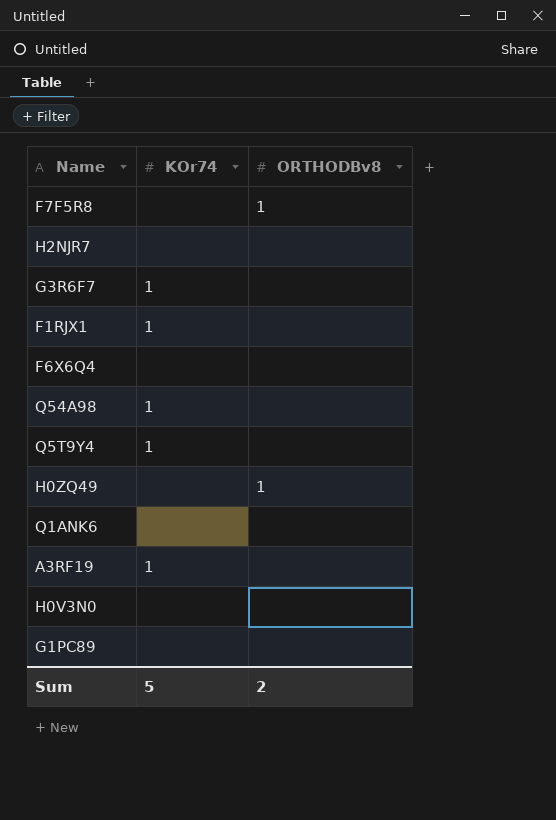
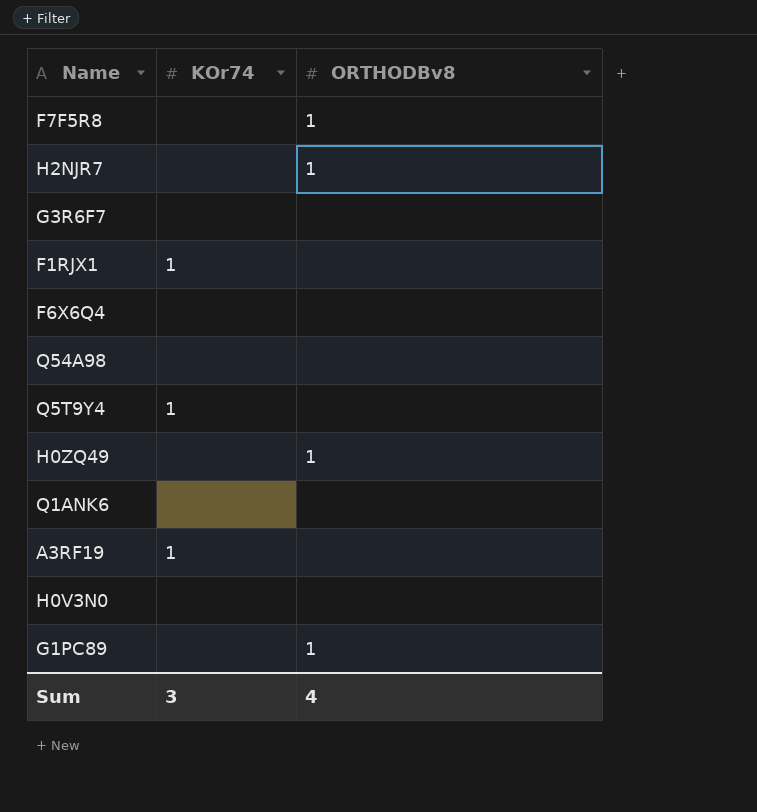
H2NJR7 | ORTHODBv8: none -> 1
G3R6F7 | KOr74: 1 -> none
Q54A98 | KOr74: 1 -> none
G1PC89 | ORTHODBv8: none -> 1
Sum | KOr74: 5 -> 3
Sum | ORTHODBv8: 2 -> 4

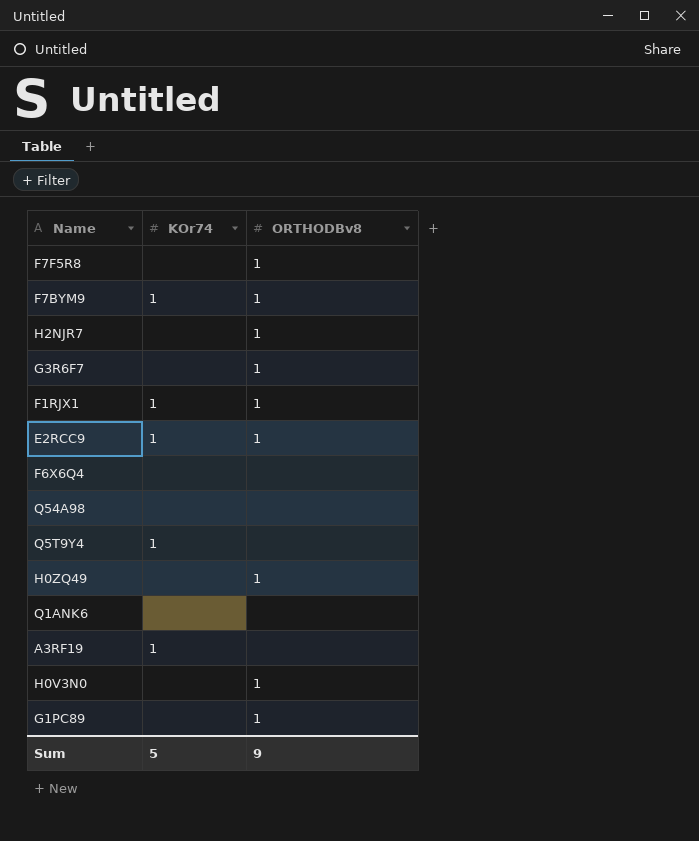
row F7BYM9: none -> 1 | 1
G3R6F7 | ORTHODBv8: none -> 1
F1RJX1 | ORTHODBv8: none -> 1
row E2RCC9: none -> 1 | 1
H0V3N0 | ORTHODBv8: none -> 1
Sum | KOr74: 3 -> 5
Sum | ORTHODBv8: 4 -> 9

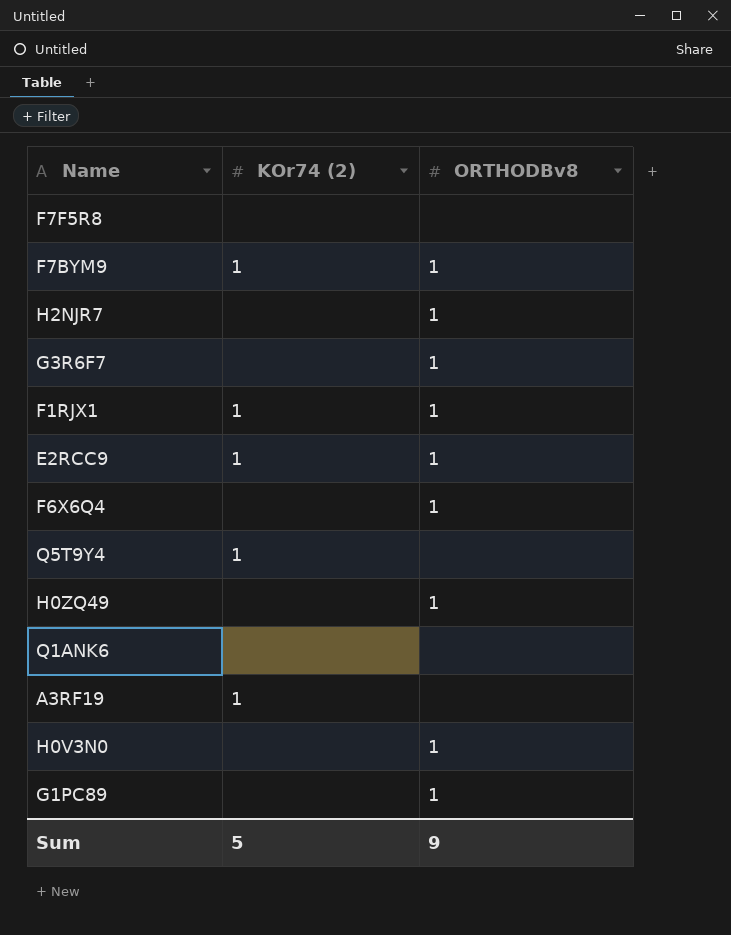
column name: KOr74 -> KOr74 (2)
row Q54A98: none | none -> none
F7F5R8 | ORTHODBv8: 1 -> none
F6X6Q4 | ORTHODBv8: none -> 1

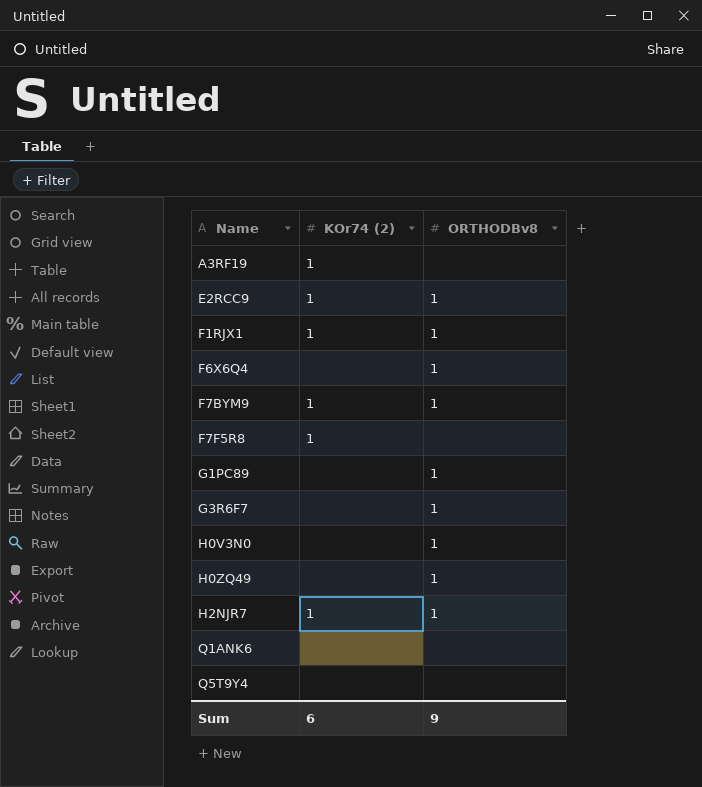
row order: none -> Name ascending
F7F5R8 | KOr74 (2): none -> 1
H2NJR7 | KOr74 (2): none -> 1
Q5T9Y4 | KOr74 (2): 1 -> none
Sum | KOr74 (2): 5 -> 6

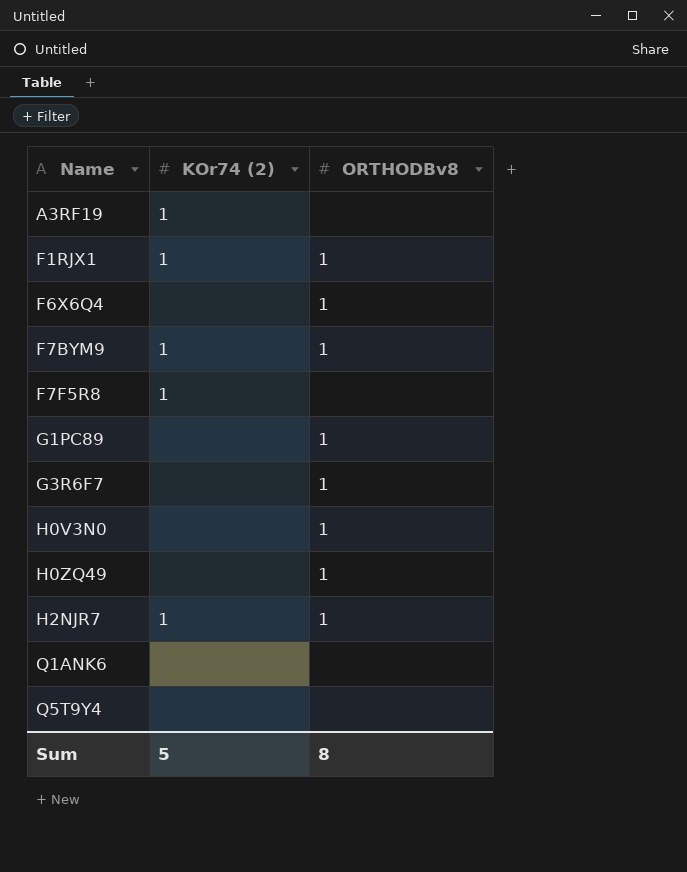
row E2RCC9: 1 | 1 -> none
Sum | KOr74 (2): 6 -> 5
Sum | ORTHODBv8: 9 -> 8

